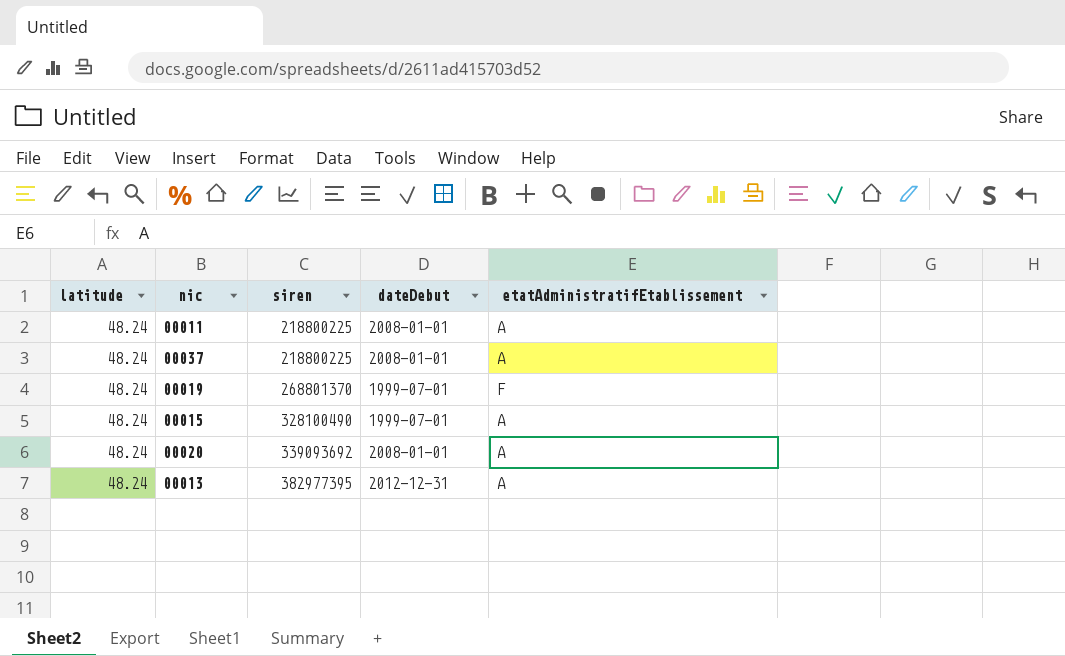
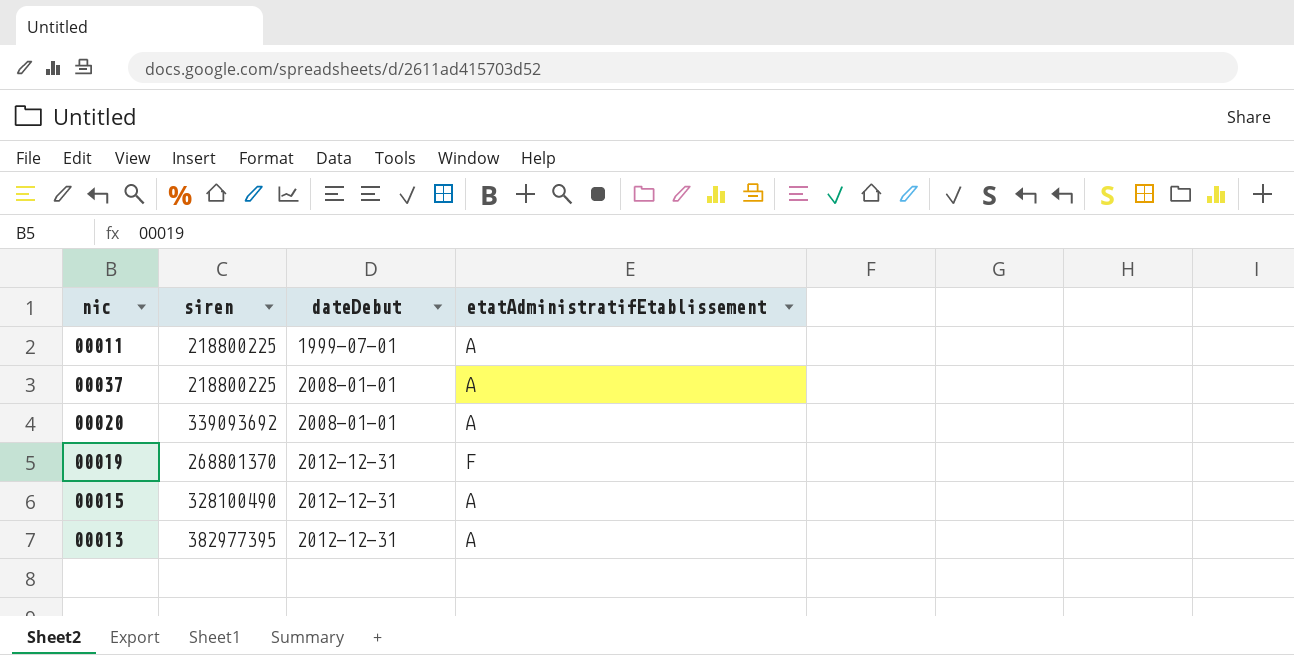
row order: siren ascending -> dateDebut ascending
column latitude | position: 1 -> none
00011 | dateDebut: 2008-01-01 -> 1999-07-01
00019 | dateDebut: 1999-07-01 -> 2012-12-31
00015 | dateDebut: 1999-07-01 -> 2012-12-31

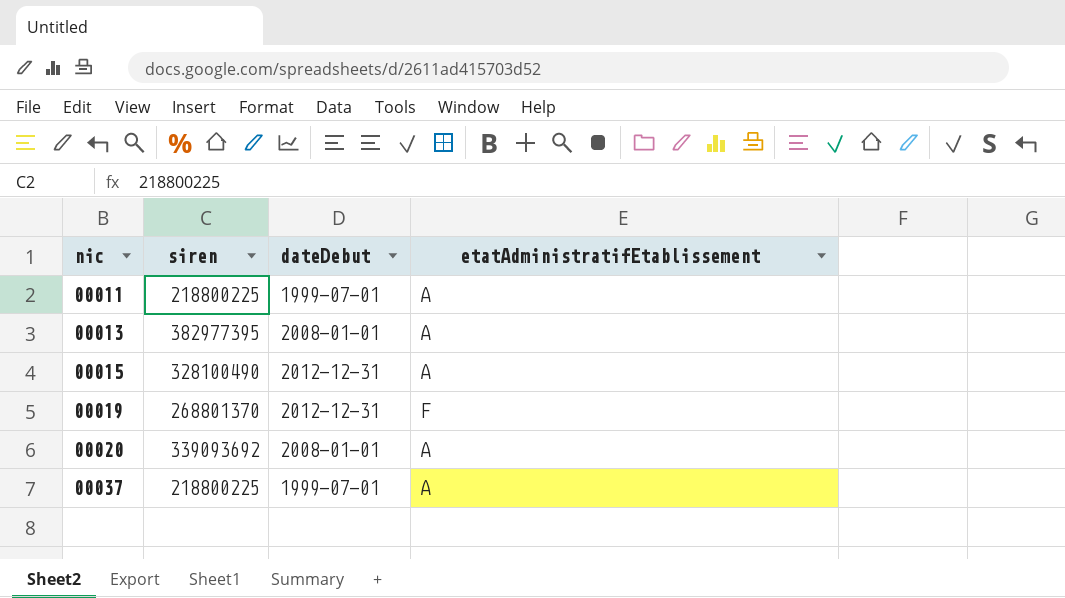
row order: dateDebut ascending -> nic ascending
00013 | dateDebut: 2012-12-31 -> 2008-01-01
00037 | dateDebut: 2008-01-01 -> 1999-07-01

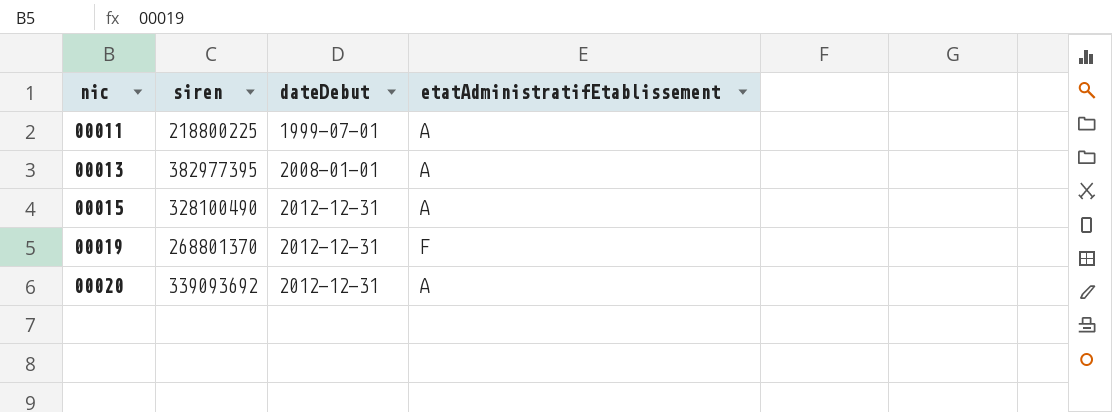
row 00037: 218800225 | 1999-07-01 | A -> none
00020 | dateDebut: 2008-01-01 -> 2012-12-31

